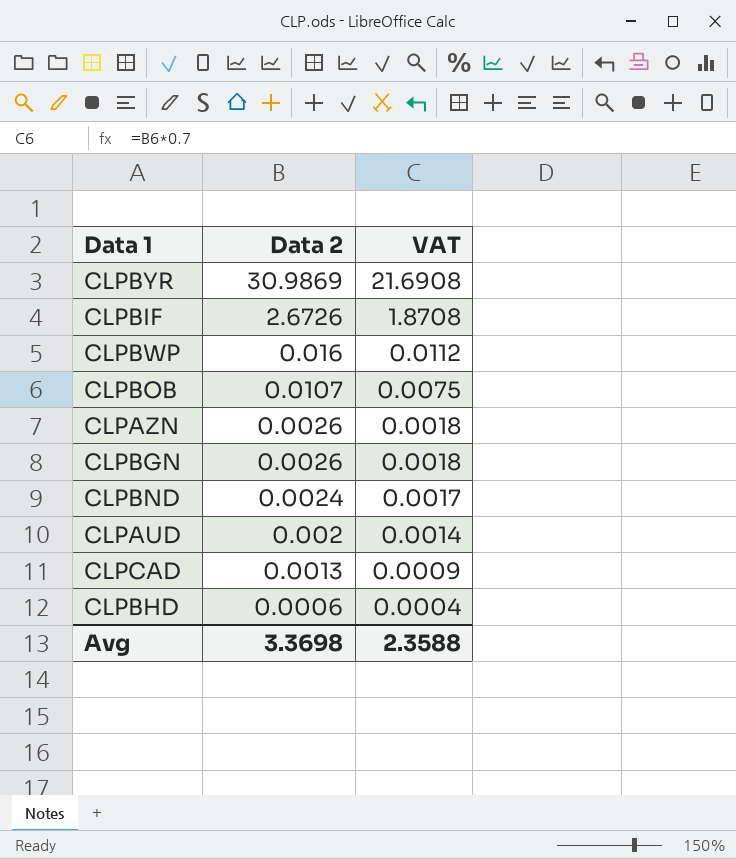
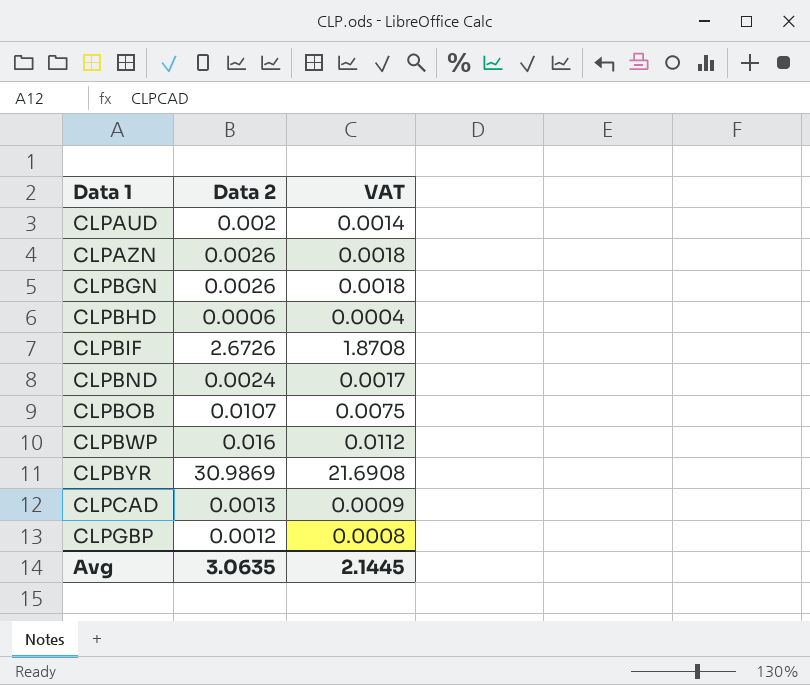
row order: Data 2 descending -> Data 1 ascending
row CLPGBP: none -> 0.0012 | 0.0008
Avg | Data 2: 3.3698 -> 3.0635
Avg | VAT: 2.3588 -> 2.1445

